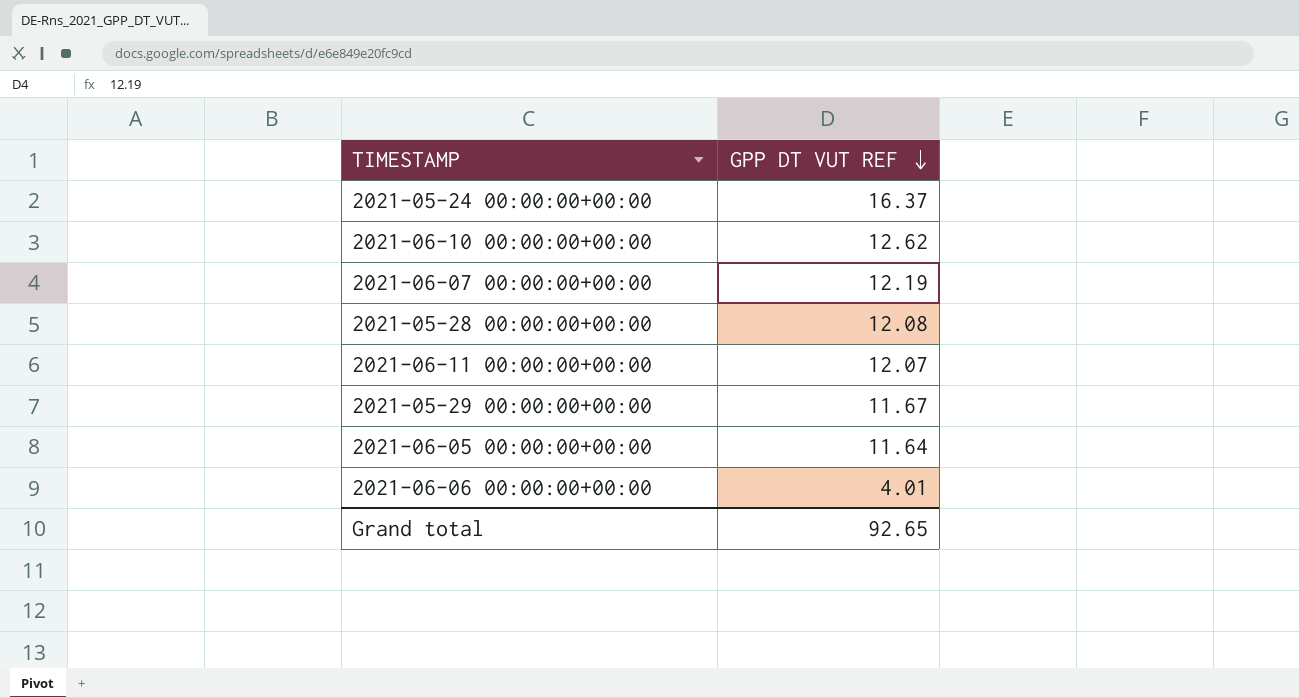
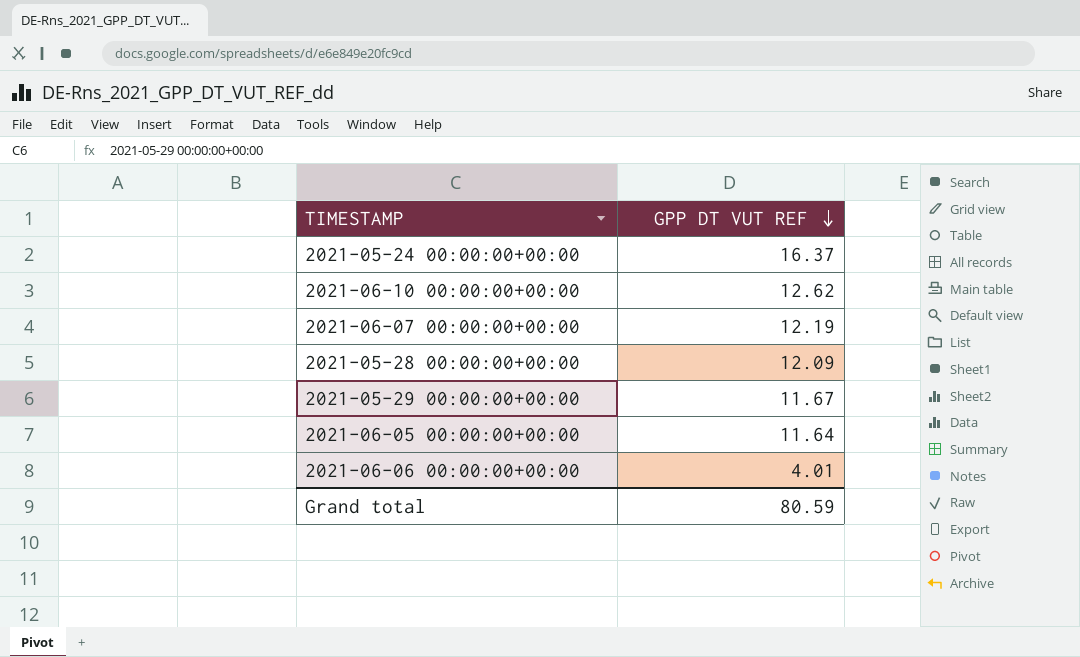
row 2021-06-11 00:00:00+00:00: 12.07 -> none
2021-05-28 00:00:00+00:00 | GPP DT VUT REF: 12.08 -> 12.09
Grand total | GPP DT VUT REF: 92.65 -> 80.59

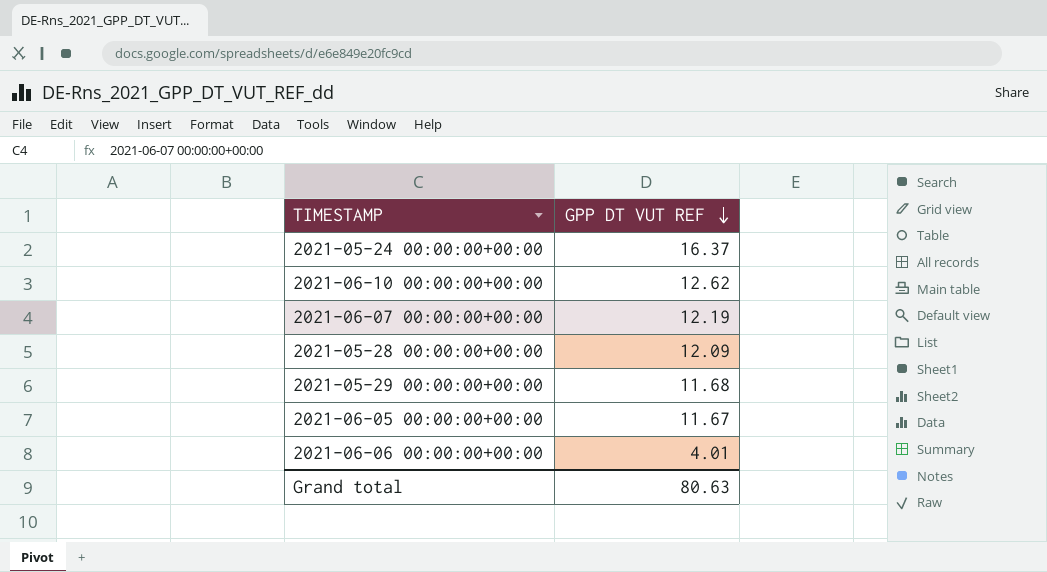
2021-05-29 00:00:00+00:00 | GPP DT VUT REF: 11.67 -> 11.68
2021-06-05 00:00:00+00:00 | GPP DT VUT REF: 11.64 -> 11.67
Grand total | GPP DT VUT REF: 80.59 -> 80.63

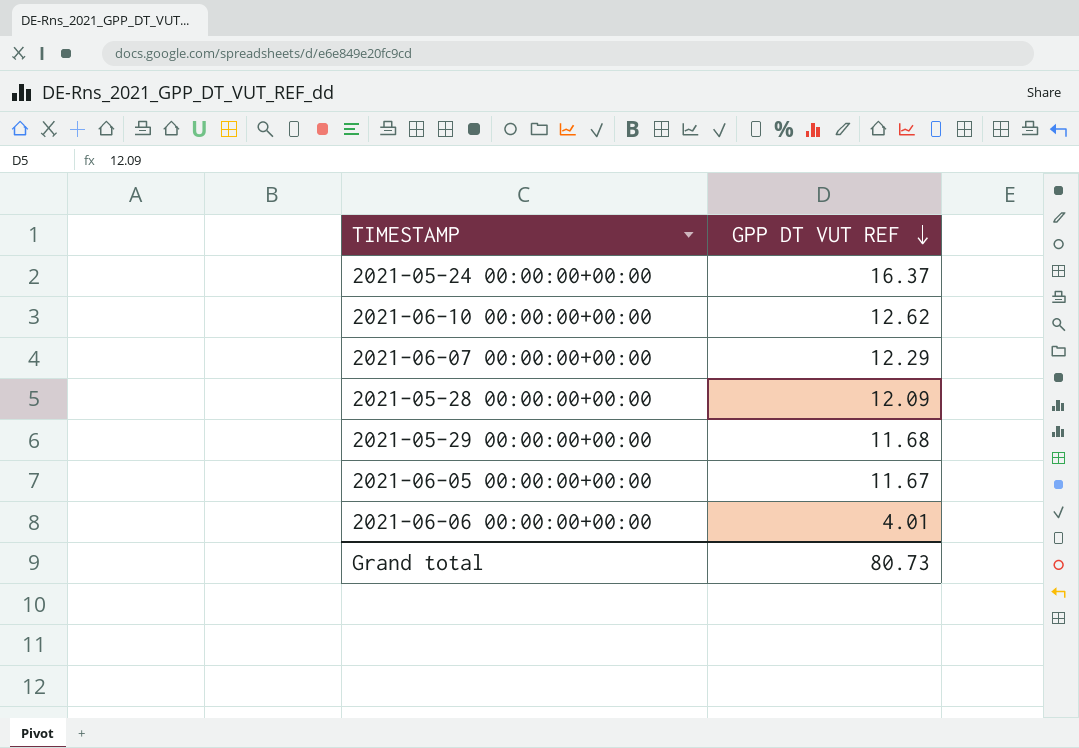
2021-06-07 00:00:00+00:00 | GPP DT VUT REF: 12.19 -> 12.29
Grand total | GPP DT VUT REF: 80.63 -> 80.73

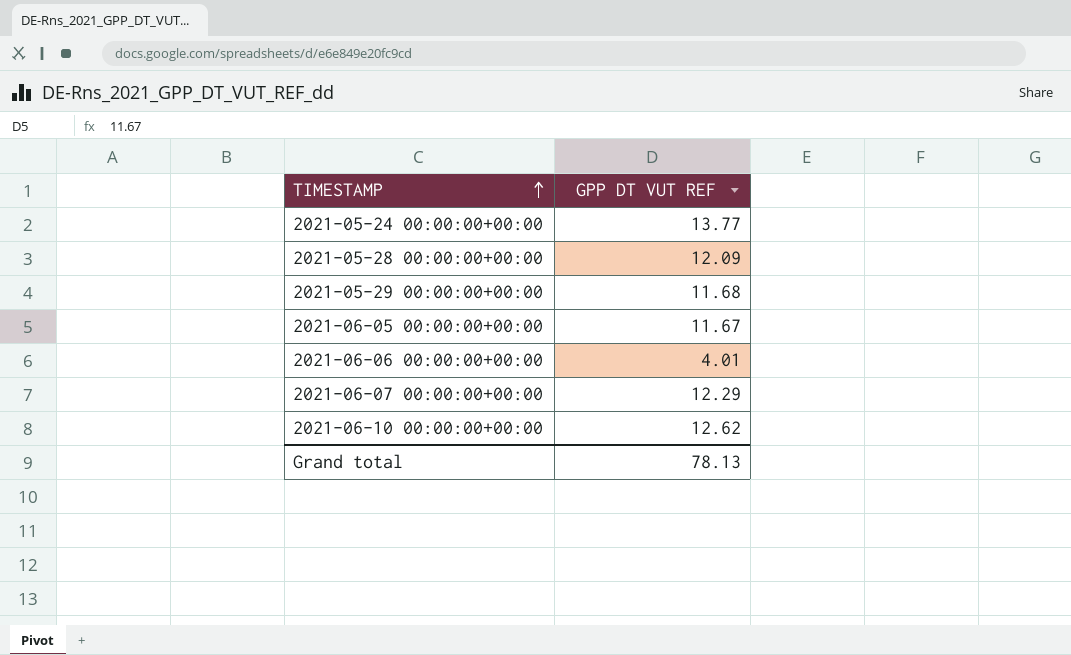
row order: GPP DT VUT REF descending -> TIMESTAMP ascending
2021-05-24 00:00:00+00:00 | GPP DT VUT REF: 16.37 -> 13.77
Grand total | GPP DT VUT REF: 80.73 -> 78.13

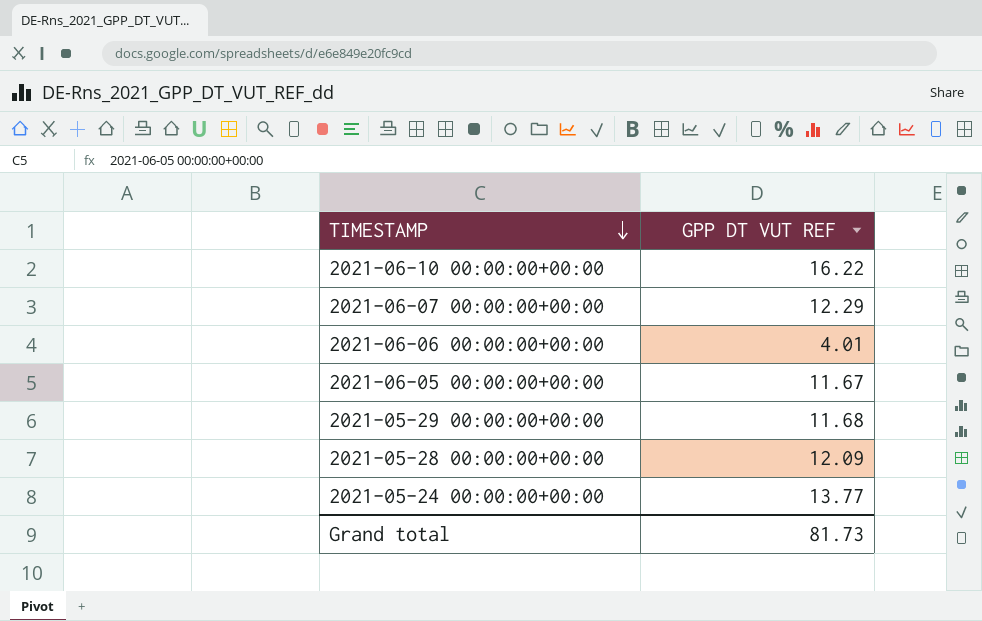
row order: TIMESTAMP ascending -> TIMESTAMP descending
2021-06-10 00:00:00+00:00 | GPP DT VUT REF: 12.62 -> 16.22
Grand total | GPP DT VUT REF: 78.13 -> 81.73

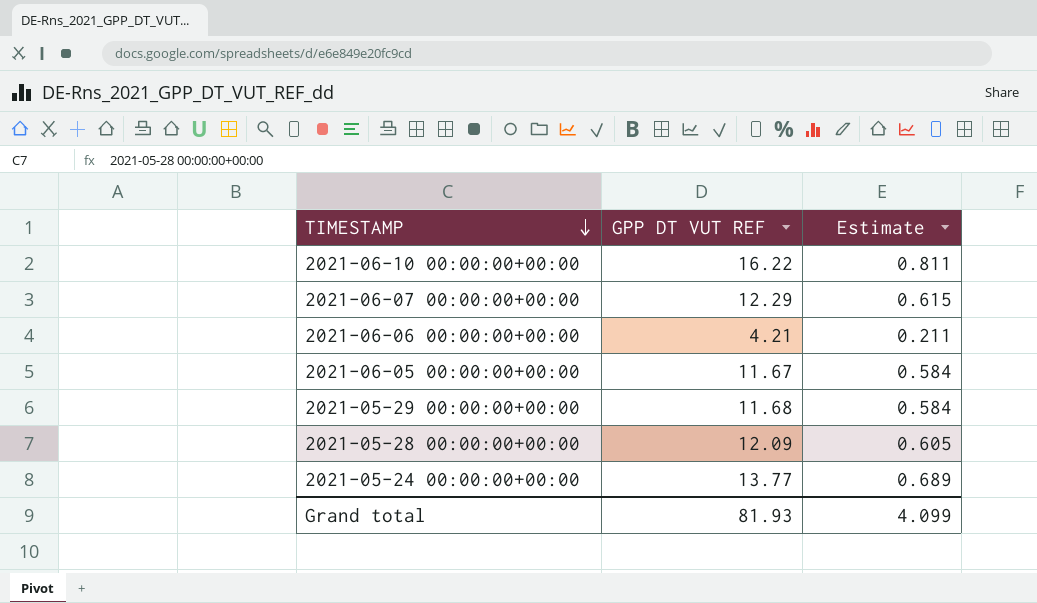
column Estimate | formula: none -> [GPP DT VUT REF] * 0.05
2021-06-06 00:00:00+00:00 | GPP DT VUT REF: 4.01 -> 4.21
Grand total | GPP DT VUT REF: 81.73 -> 81.93

